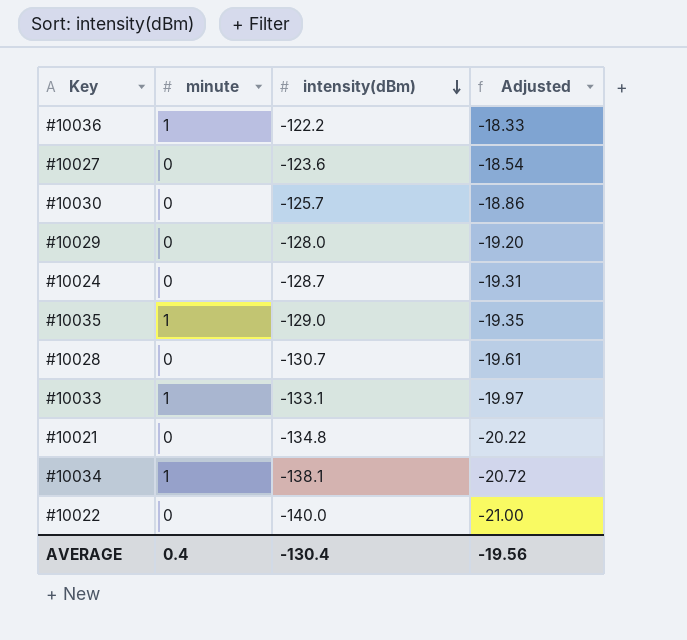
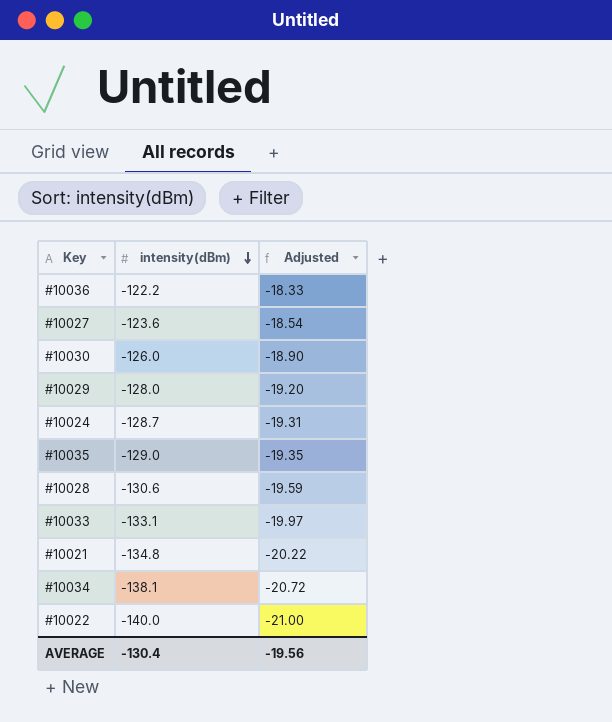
column minute | position: 2 -> none
#10030 | intensity(dBm): -125.7 -> -126.0
#10030 | Adjusted: -18.86 -> -18.90
#10028 | intensity(dBm): -130.7 -> -130.6
#10028 | Adjusted: -19.61 -> -19.59

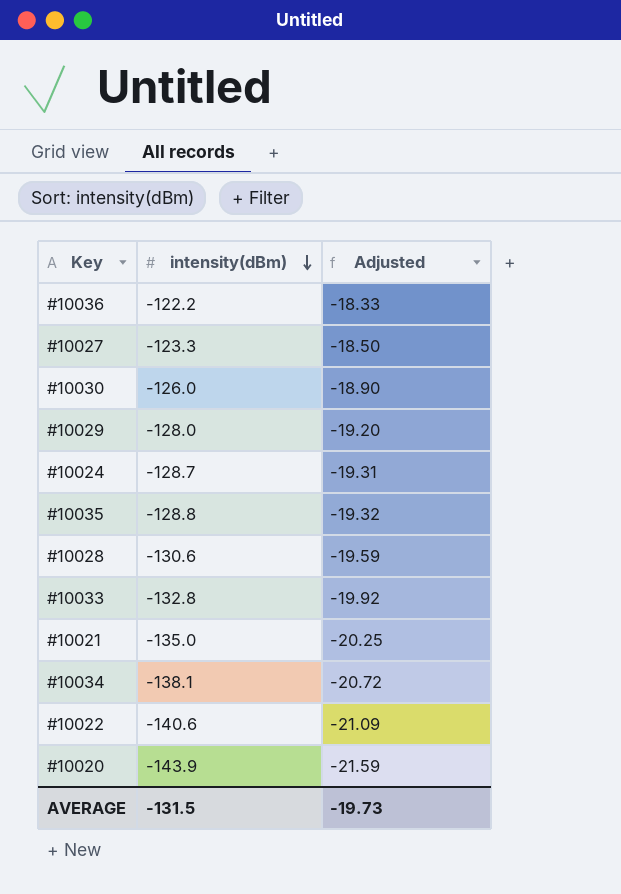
#10027 | intensity(dBm): -123.6 -> -123.3
#10027 | Adjusted: -18.54 -> -18.50
#10035 | intensity(dBm): -129.0 -> -128.8
#10035 | Adjusted: -19.35 -> -19.32
#10033 | intensity(dBm): -133.1 -> -132.8
#10033 | Adjusted: -19.97 -> -19.92
#10021 | intensity(dBm): -134.8 -> -135.0
#10021 | Adjusted: -20.22 -> -20.25
#10022 | intensity(dBm): -140.0 -> -140.6
#10022 | Adjusted: -21.00 -> -21.09
row #10020: none -> -143.9 | -21.59
AVERAGE | intensity(dBm): -130.4 -> -131.5
AVERAGE | Adjusted: -19.56 -> -19.73

